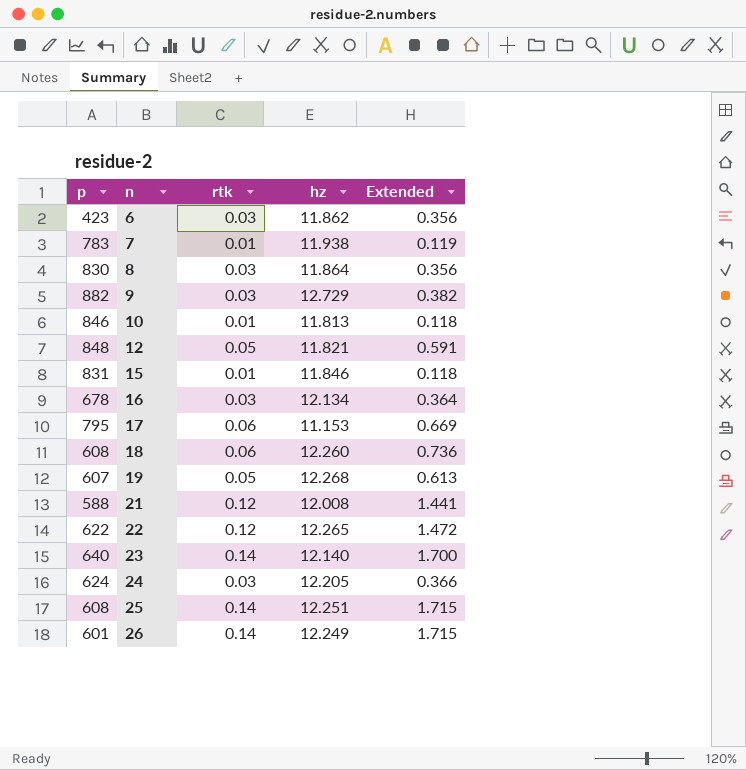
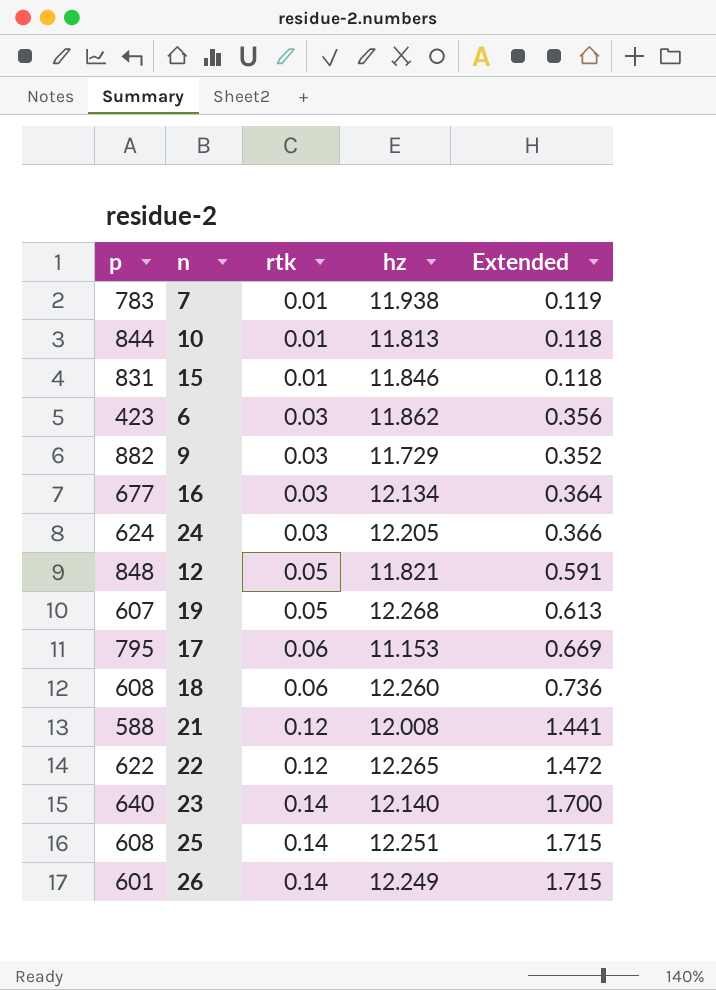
row order: n ascending -> rtk ascending
row 8: 830 | 0.03 | 11.864 | 0.356 -> none
10 | p: 846 -> 844
9 | hz: 12.729 -> 11.729
9 | Extended: 0.382 -> 0.352
16 | p: 678 -> 677

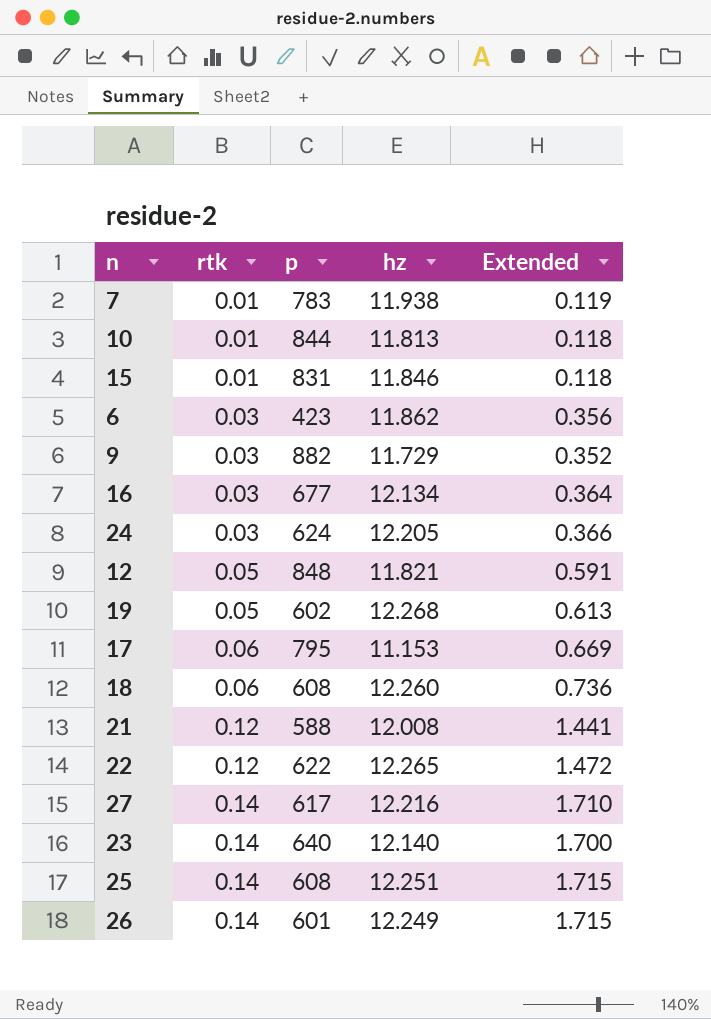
column p | position: 1 -> 3
19 | p: 607 -> 602
row 27: none -> 0.14 | 617 | 12.216 | 1.710

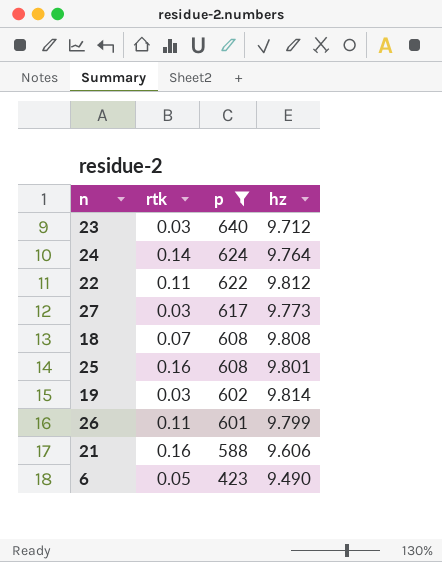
filter: none -> p <= 640
row order: rtk ascending -> p descending
column Extended | formula: [rtk] * [hz] -> none
23 | rtk: 0.14 -> 0.03
23 | hz: 12.140 -> 9.712
24 | rtk: 0.03 -> 0.14
24 | hz: 12.205 -> 9.764
22 | rtk: 0.12 -> 0.11
22 | hz: 12.265 -> 9.812
27 | rtk: 0.14 -> 0.03
27 | hz: 12.216 -> 9.773
18 | rtk: 0.06 -> 0.07
18 | hz: 12.260 -> 9.808
25 | rtk: 0.14 -> 0.16
25 | hz: 12.251 -> 9.801
19 | rtk: 0.05 -> 0.03
19 | hz: 12.268 -> 9.814
26 | rtk: 0.14 -> 0.11
26 | hz: 12.249 -> 9.799
21 | rtk: 0.12 -> 0.16
21 | hz: 12.008 -> 9.606
6 | rtk: 0.03 -> 0.05
6 | hz: 11.862 -> 9.490

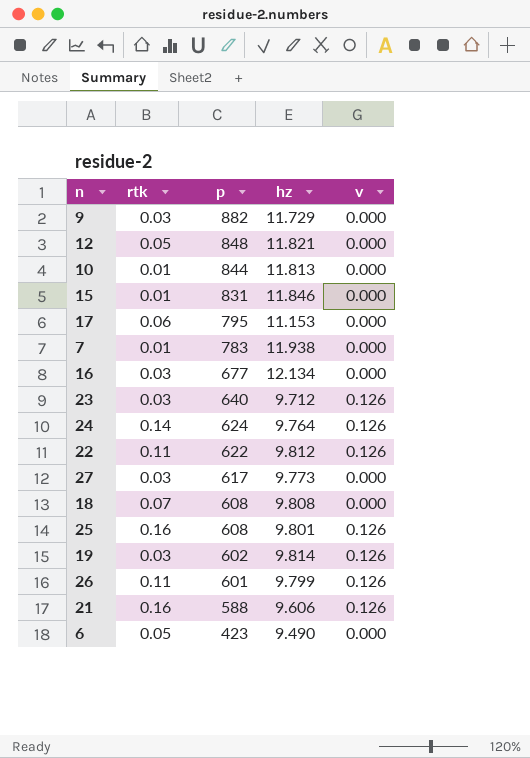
filter: p <= 640 -> none
column v | position: none -> 5

